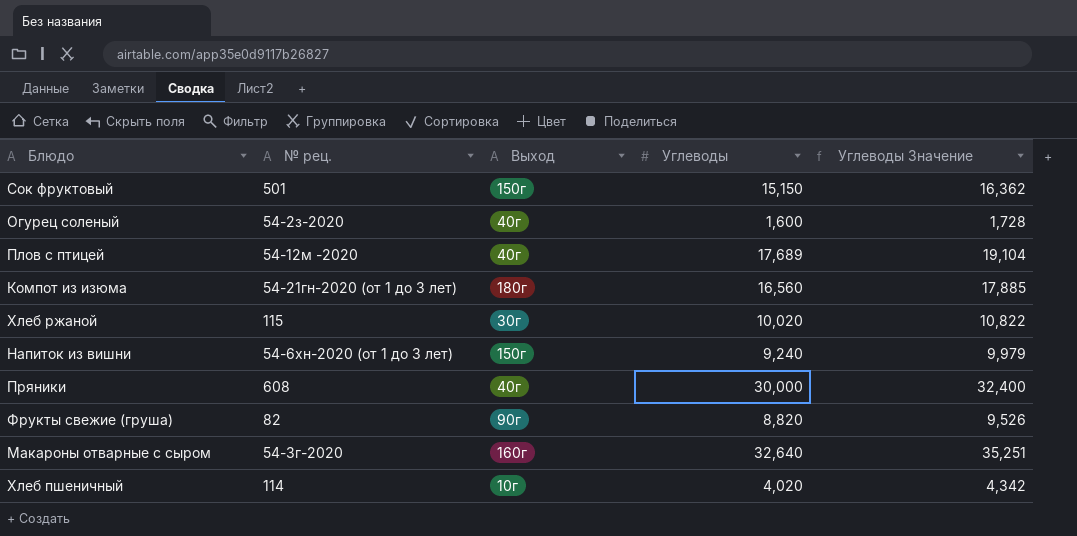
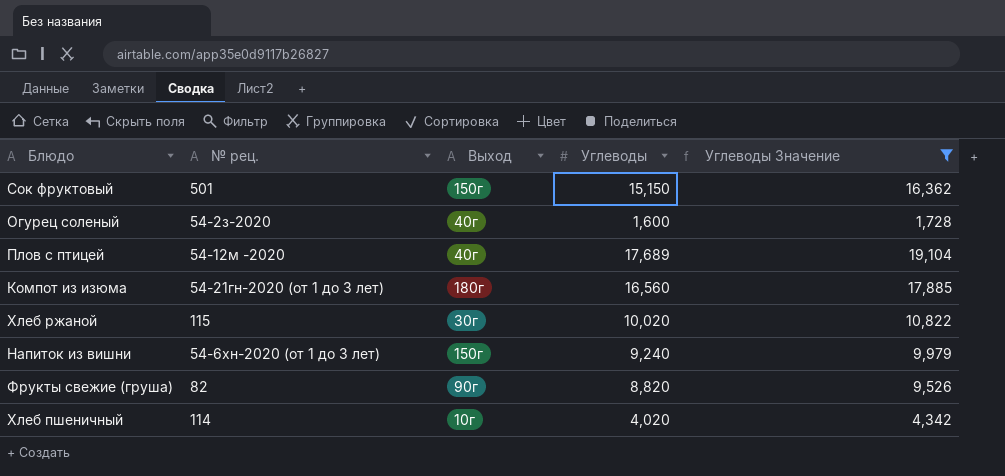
filter: none -> Углеводы Значение <= 19,104

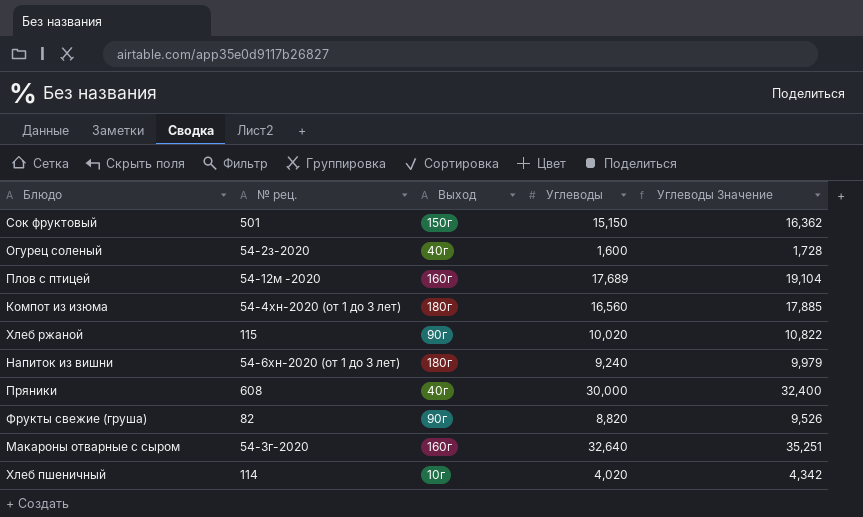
filter: Углеводы Значение <= 19,104 -> none
Плов с птицей | Выход: 40г -> 160г
Компот из изюма | № рец.: 54-21гн-2020 (от 1 до 3 лет) -> 54-4хн-2020 (от 1 до 3 лет)
Хлеб ржаной | Выход: 30г -> 90г
Напиток из вишни | Выход: 150г -> 180г

